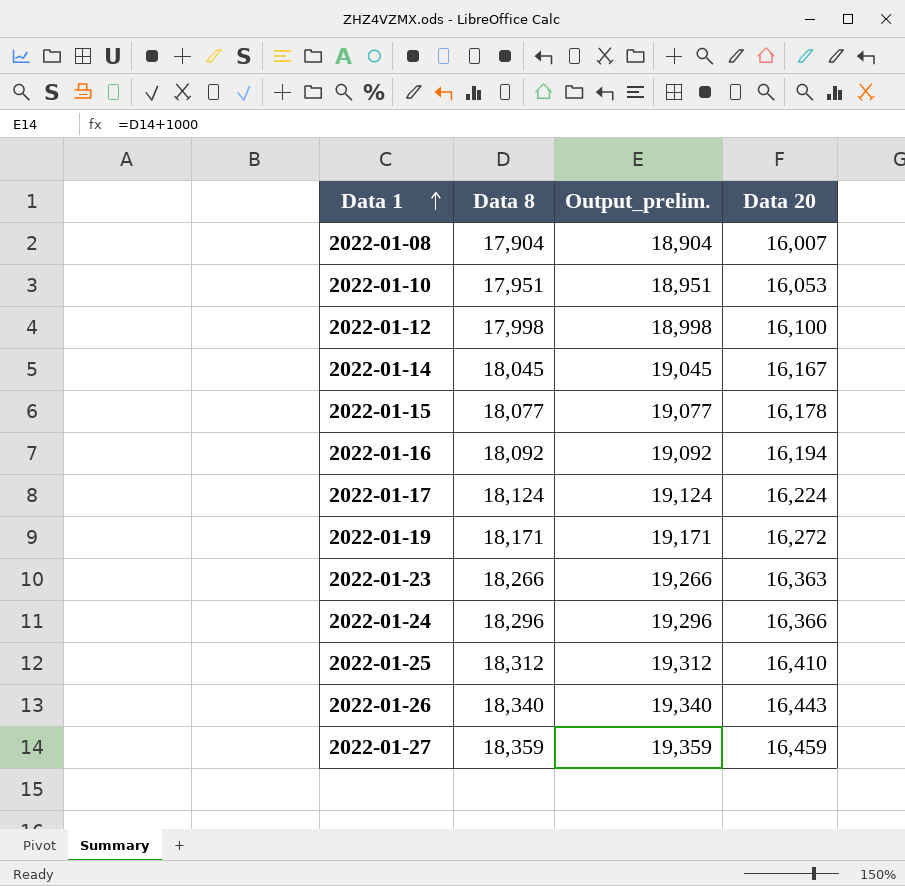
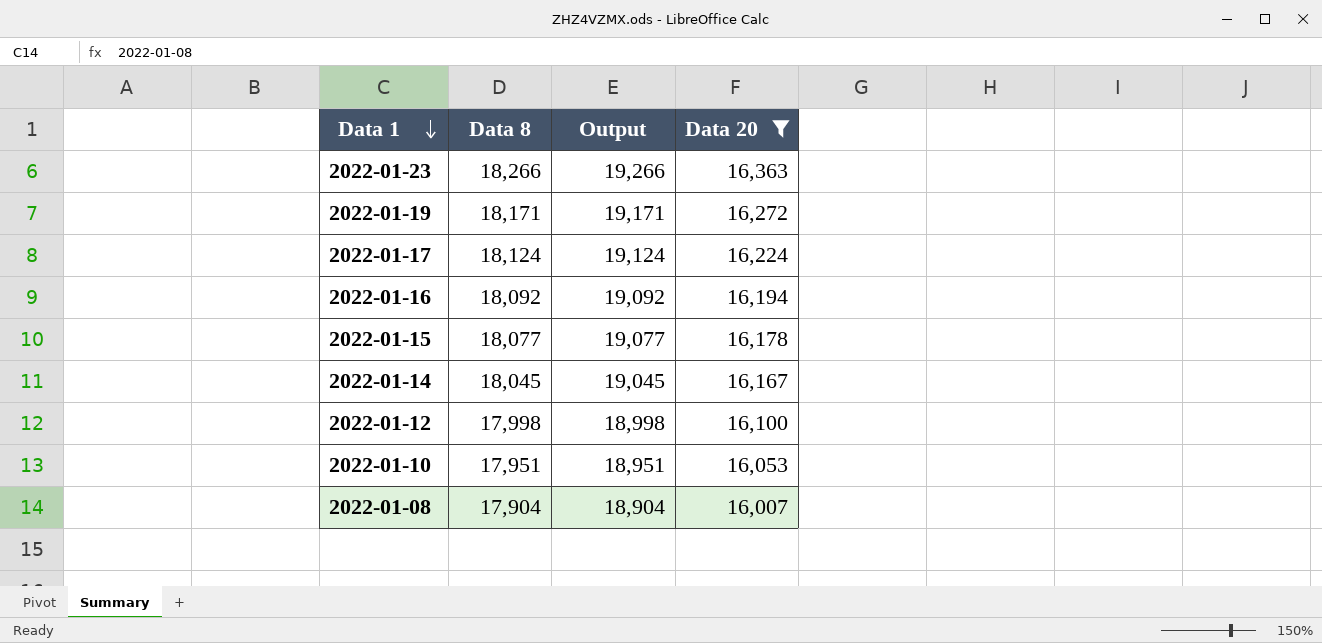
filter: none -> Data 20 <= 16,363
row order: Data 1 ascending -> Data 1 descending
column name: Output_prelim. -> Output

